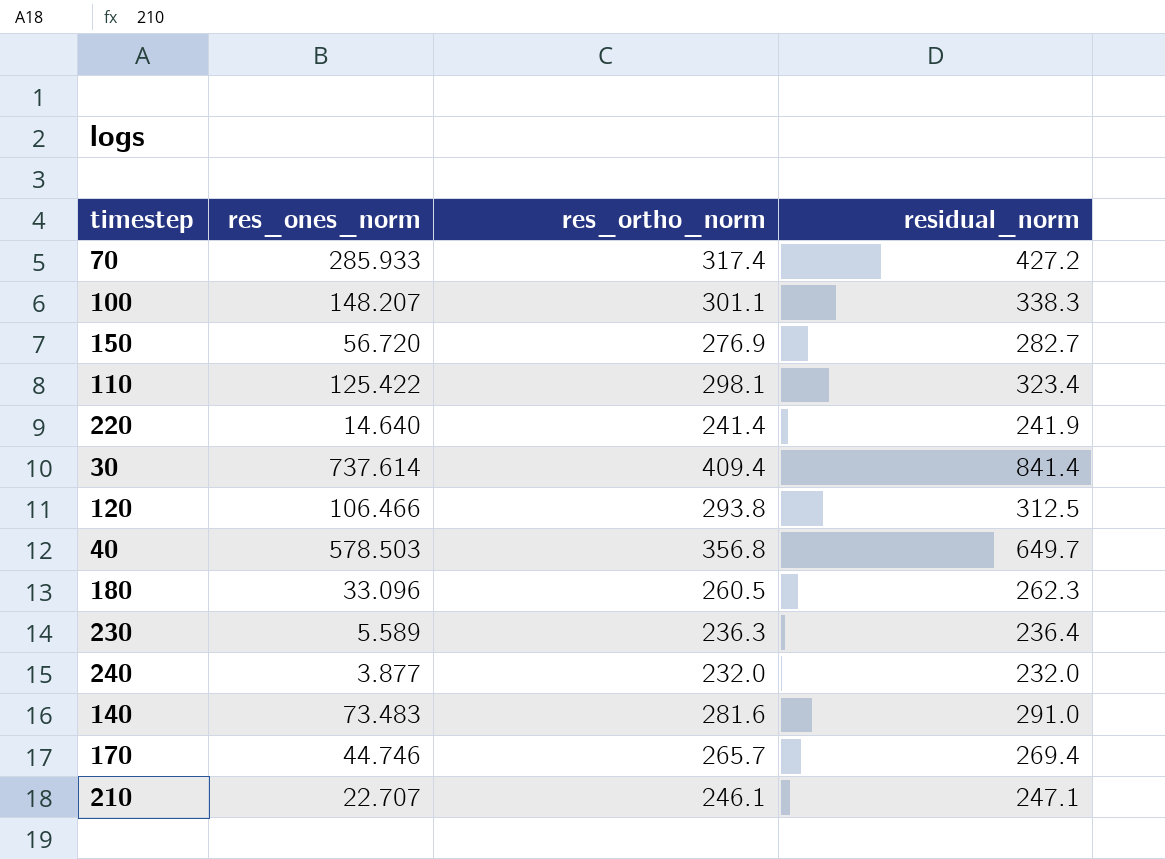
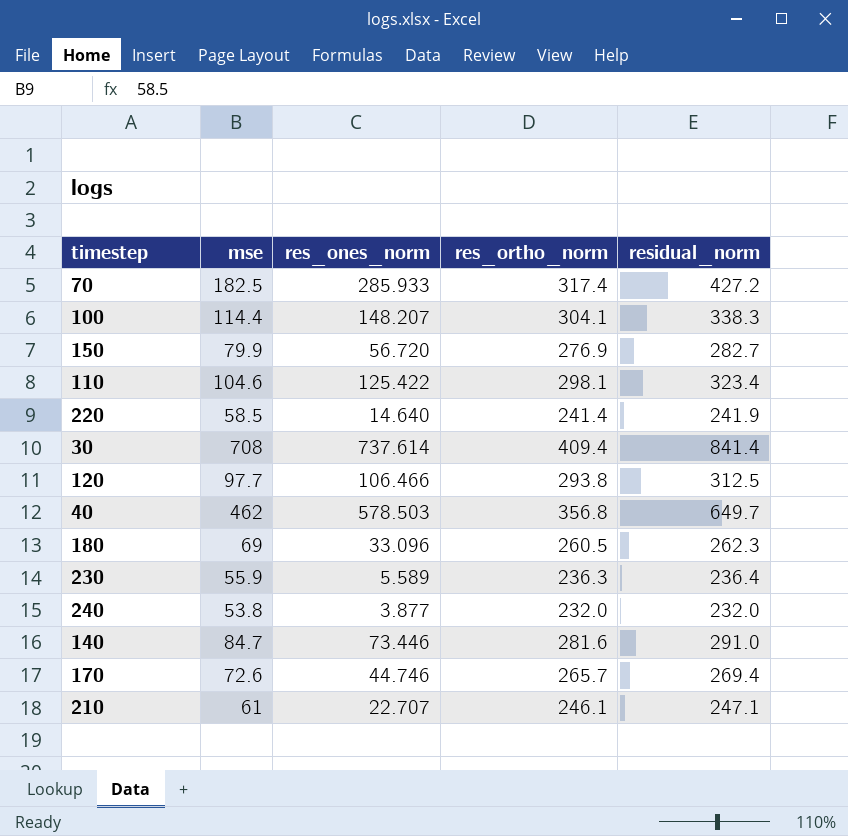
column mse | position: none -> 2
100 | res_ortho_norm: 301.1 -> 304.1
140 | res_ones_norm: 73.483 -> 73.446

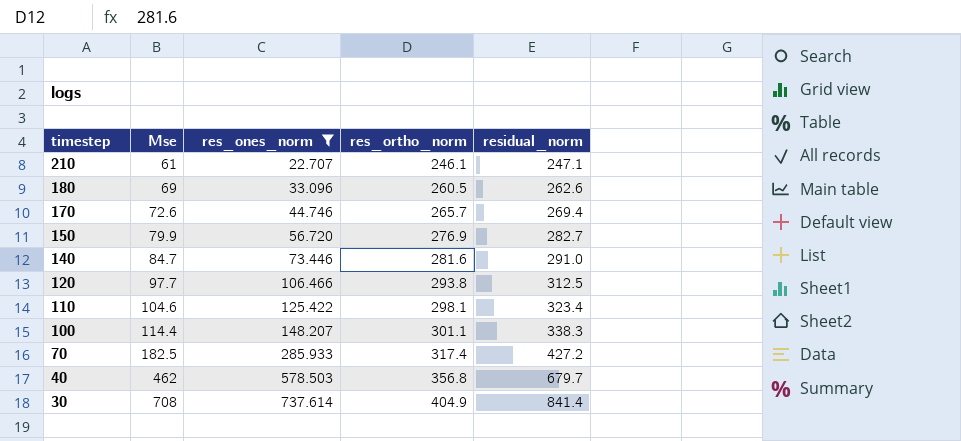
filter: none -> res_ones_norm >= 22.707
row order: none -> timestep descending
column name: mse -> Mse
180 | residual_norm: 262.3 -> 262.6
100 | res_ortho_norm: 304.1 -> 301.1
40 | residual_norm: 649.7 -> 679.7
30 | res_ortho_norm: 409.4 -> 404.9

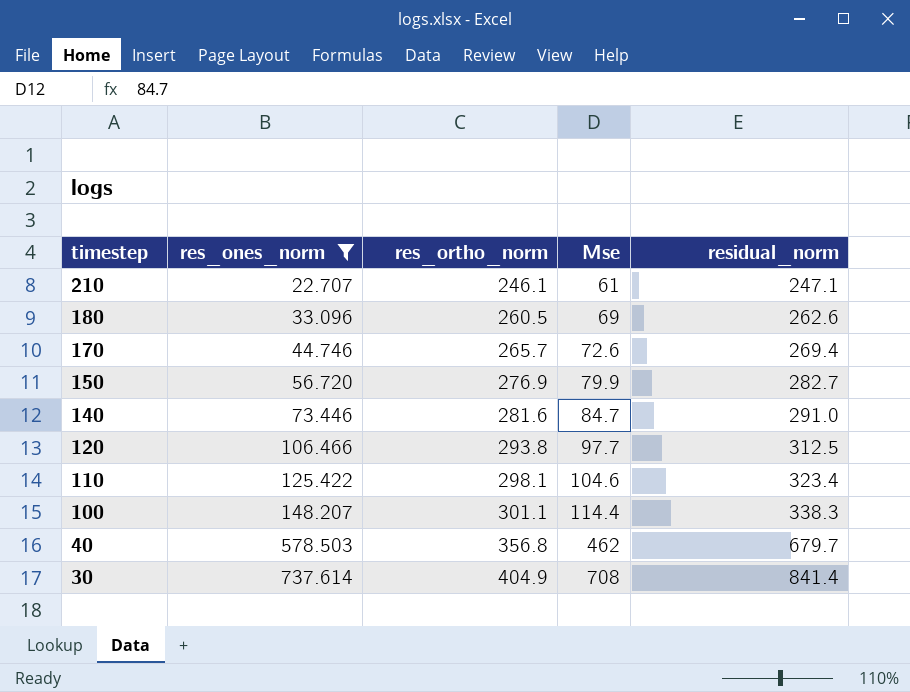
column Mse | position: 2 -> 4
row 70: 182.5 | 285.933 | 317.4 | 427.2 -> none

